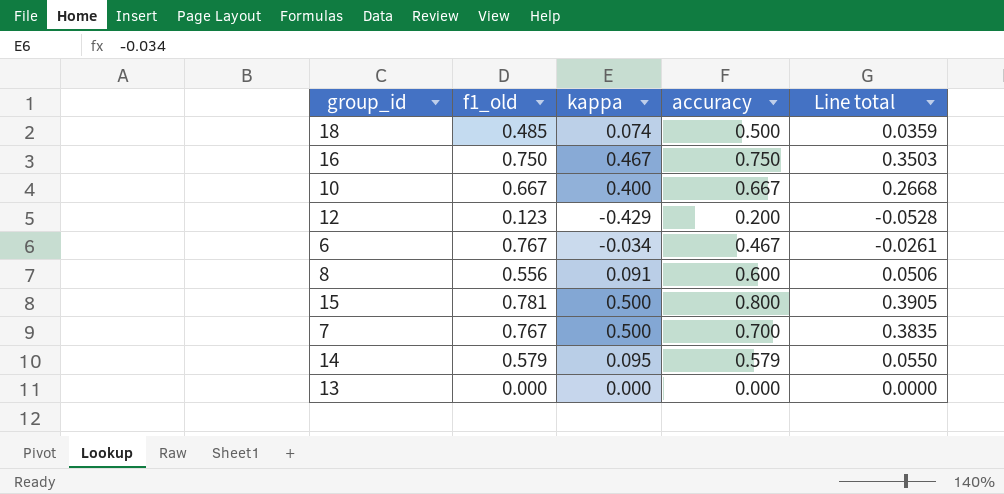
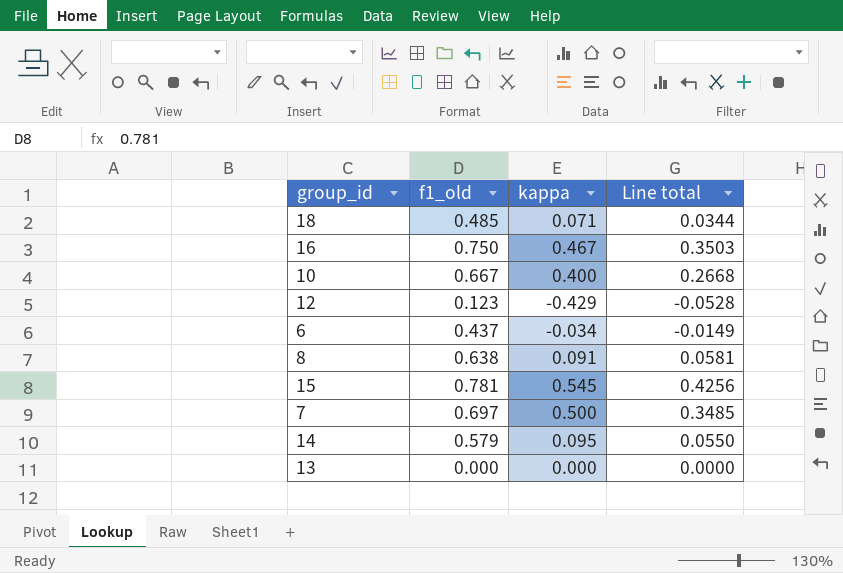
column accuracy | position: 4 -> none
18 | kappa: 0.074 -> 0.071
18 | Line total: 0.0359 -> 0.0344
6 | f1_old: 0.767 -> 0.437
6 | Line total: -0.0261 -> -0.0149
8 | f1_old: 0.556 -> 0.638
8 | Line total: 0.0506 -> 0.0581
15 | kappa: 0.500 -> 0.545
15 | Line total: 0.3905 -> 0.4256
7 | f1_old: 0.767 -> 0.697
7 | Line total: 0.3835 -> 0.3485

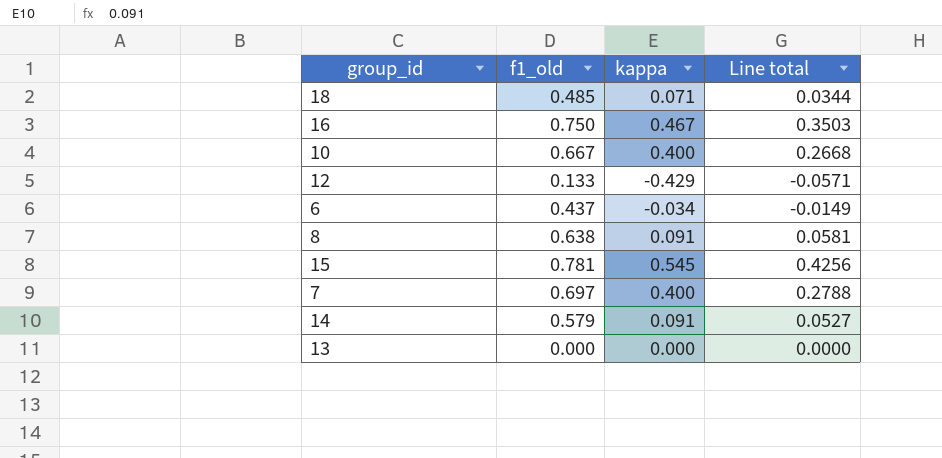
12 | f1_old: 0.123 -> 0.133
12 | Line total: -0.0528 -> -0.0571
7 | kappa: 0.500 -> 0.400
7 | Line total: 0.3485 -> 0.2788
14 | kappa: 0.095 -> 0.091
14 | Line total: 0.0550 -> 0.0527

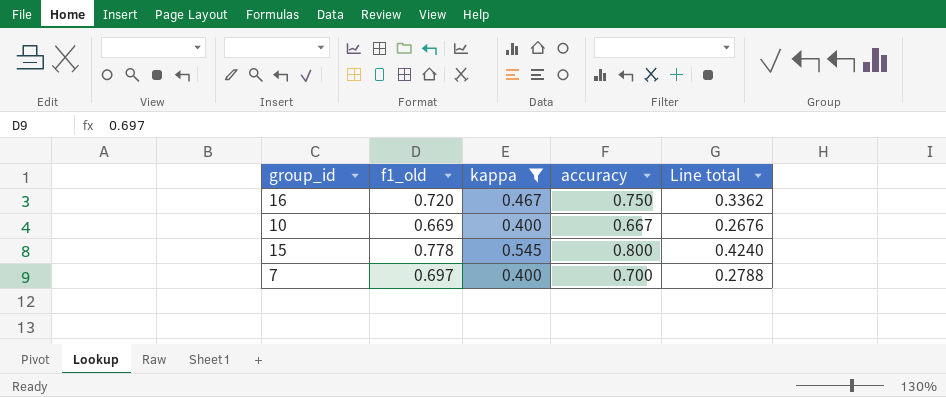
filter: none -> kappa >= 0.400
column accuracy | position: none -> 4
16 | f1_old: 0.750 -> 0.720
16 | Line total: 0.3503 -> 0.3362
10 | f1_old: 0.667 -> 0.669
10 | Line total: 0.2668 -> 0.2676
15 | f1_old: 0.781 -> 0.778
15 | Line total: 0.4256 -> 0.4240

